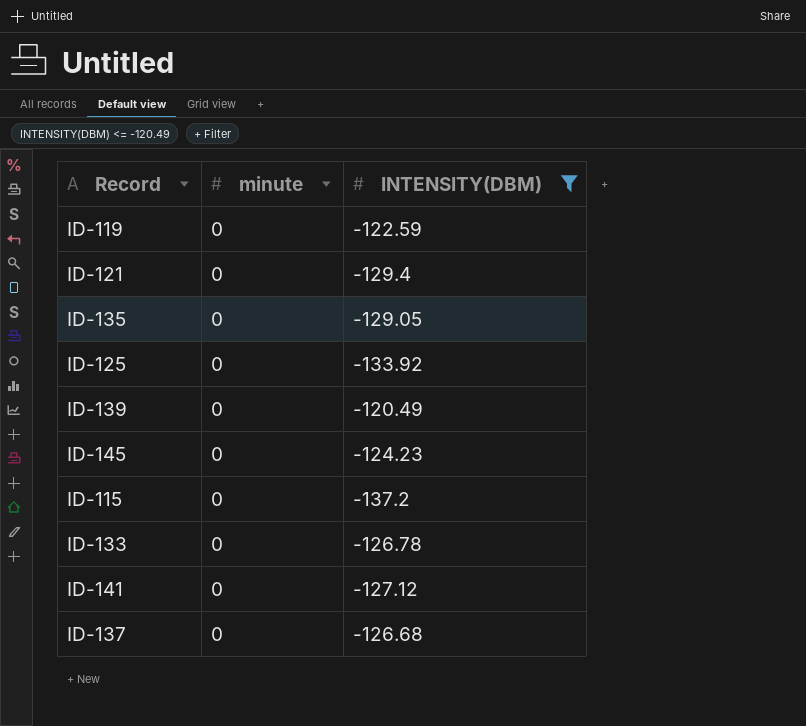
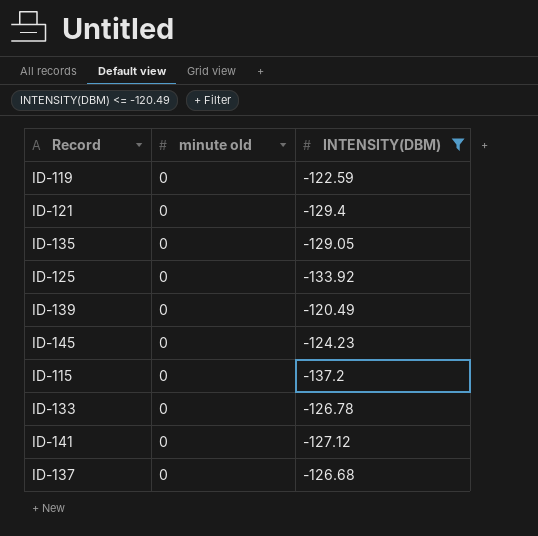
column name: minute -> minute old

